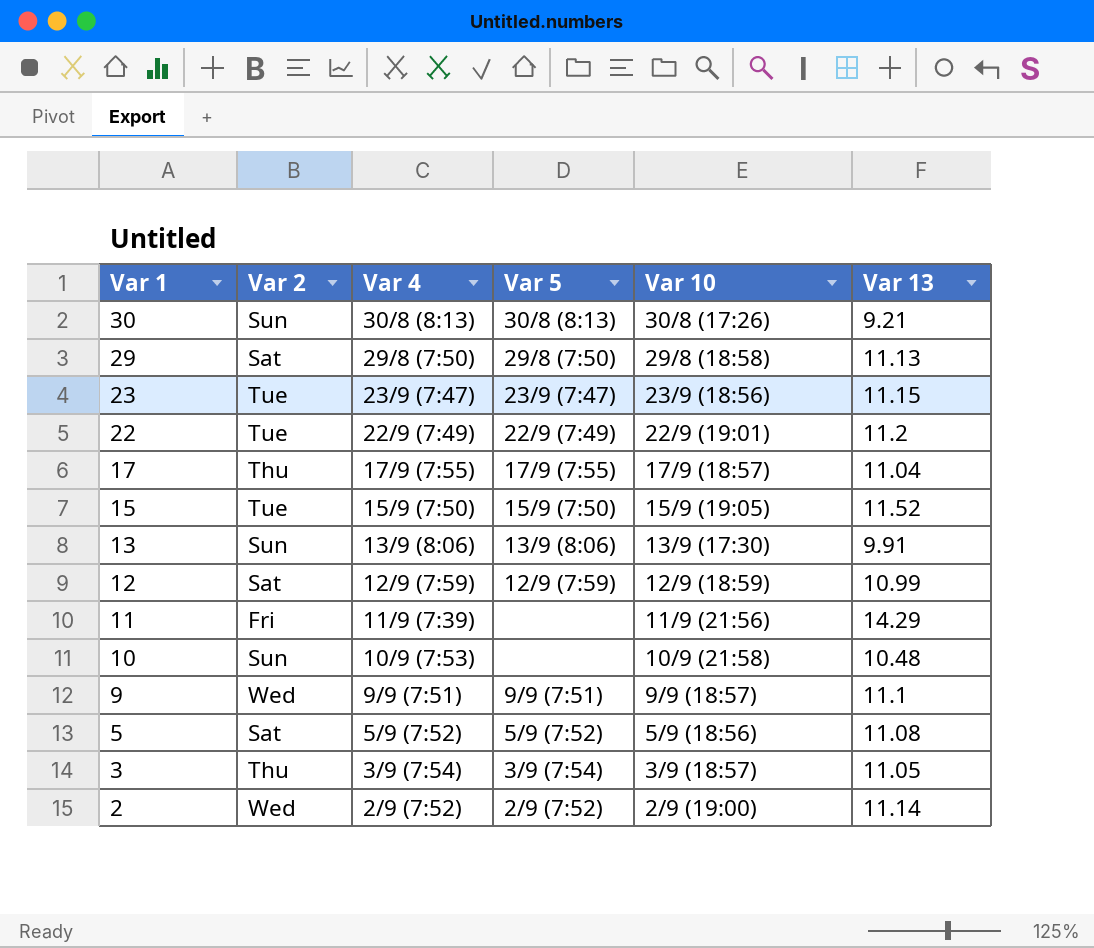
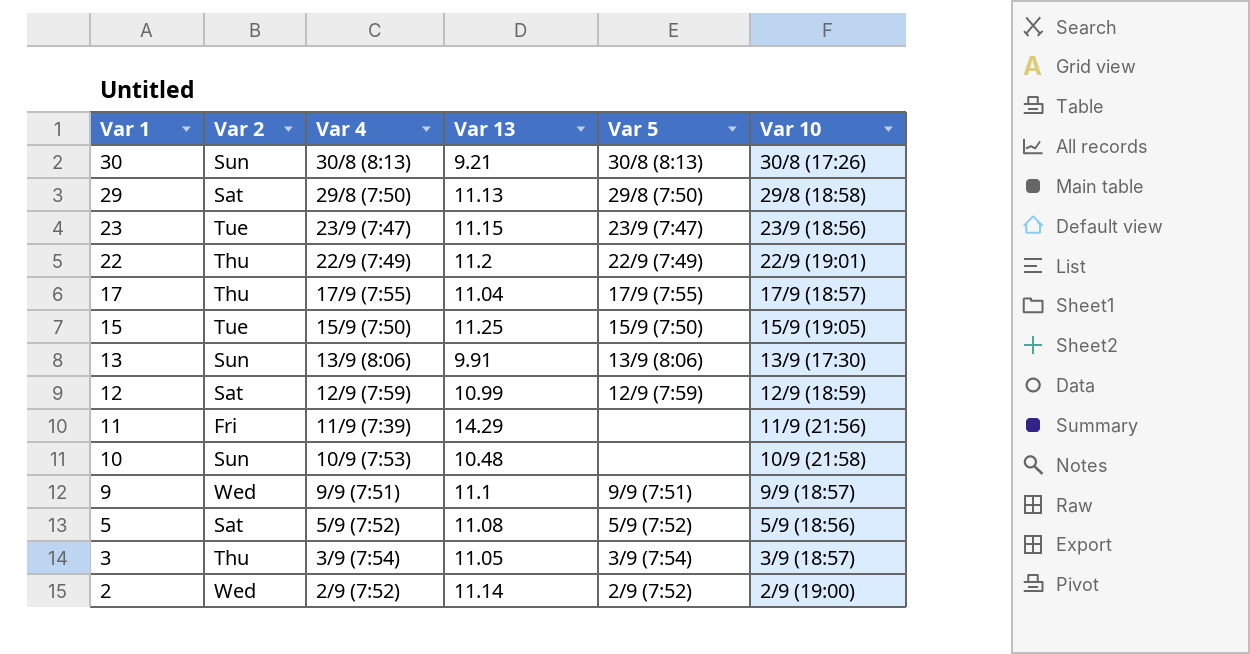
column Var 13 | position: 6 -> 4
22 | Var 2: Tue -> Thu
15 | Var 13: 11.52 -> 11.25

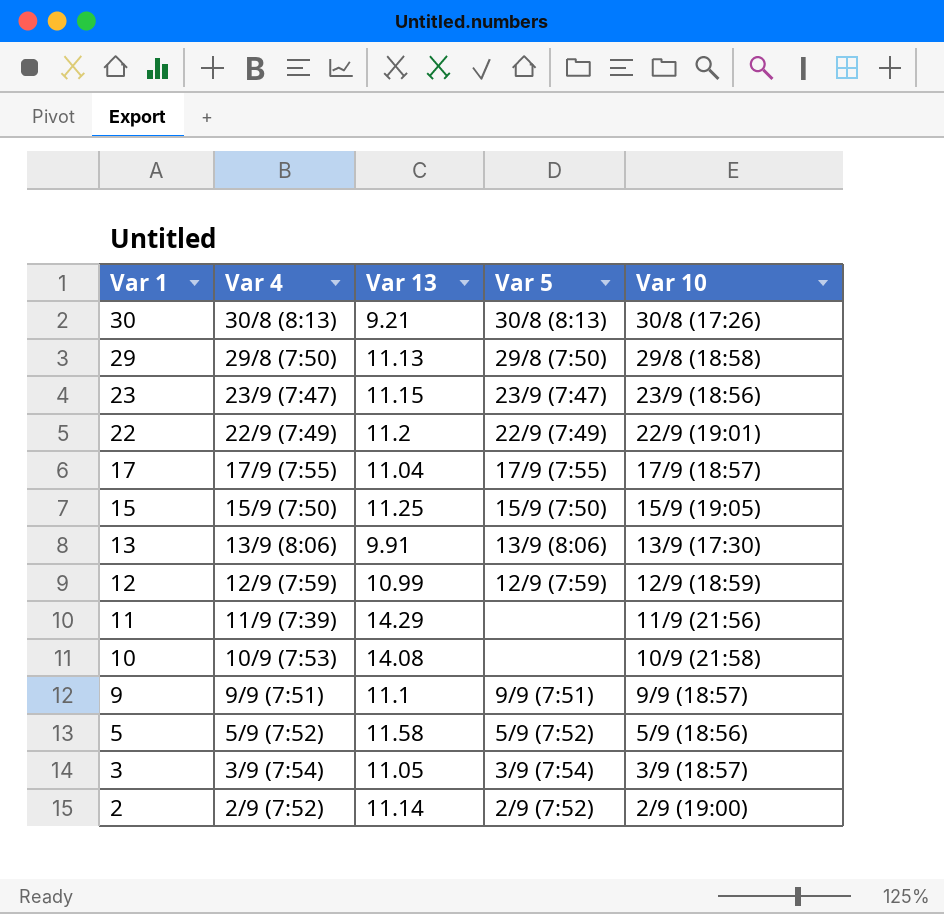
column Var 2 | position: 2 -> none
10 | Var 13: 10.48 -> 14.08
5 | Var 13: 11.08 -> 11.58

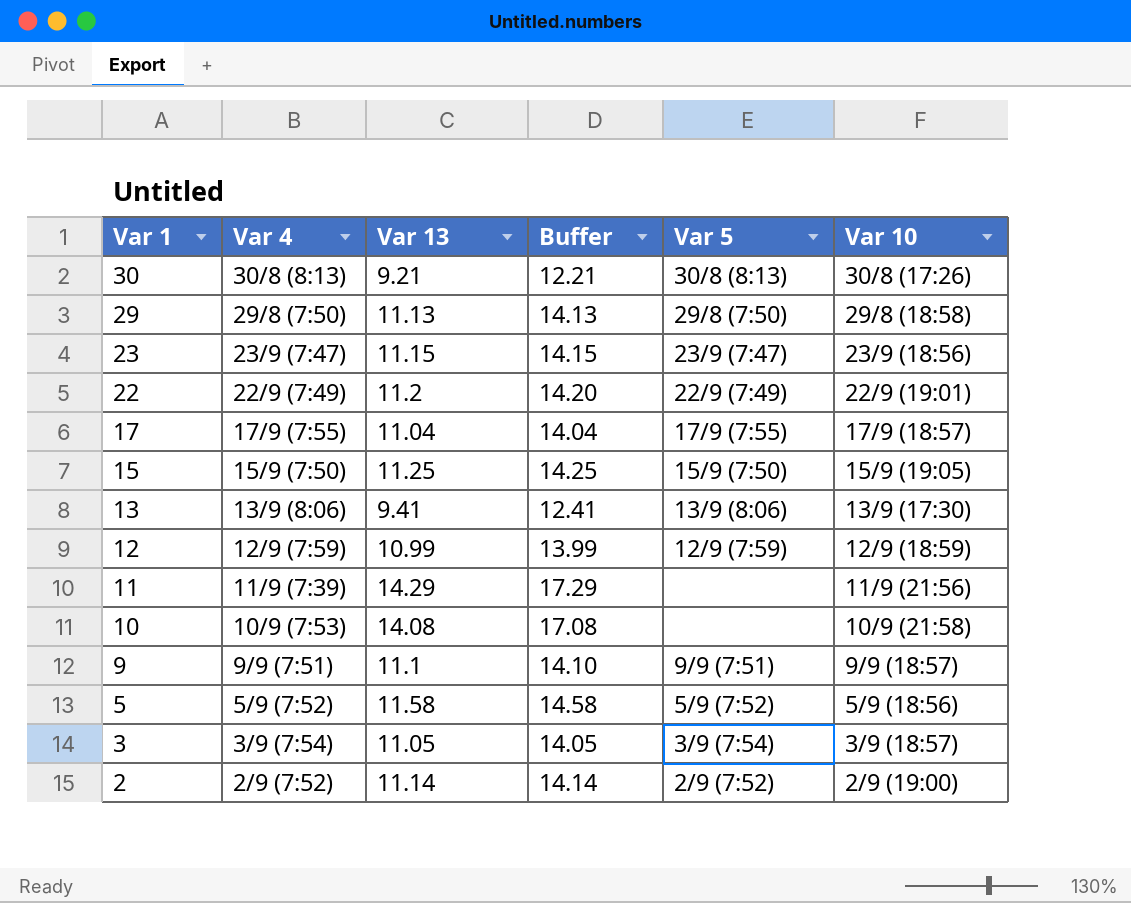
column Buffer | formula: none -> [Var 13] + 3
13 | Var 13: 9.91 -> 9.41

